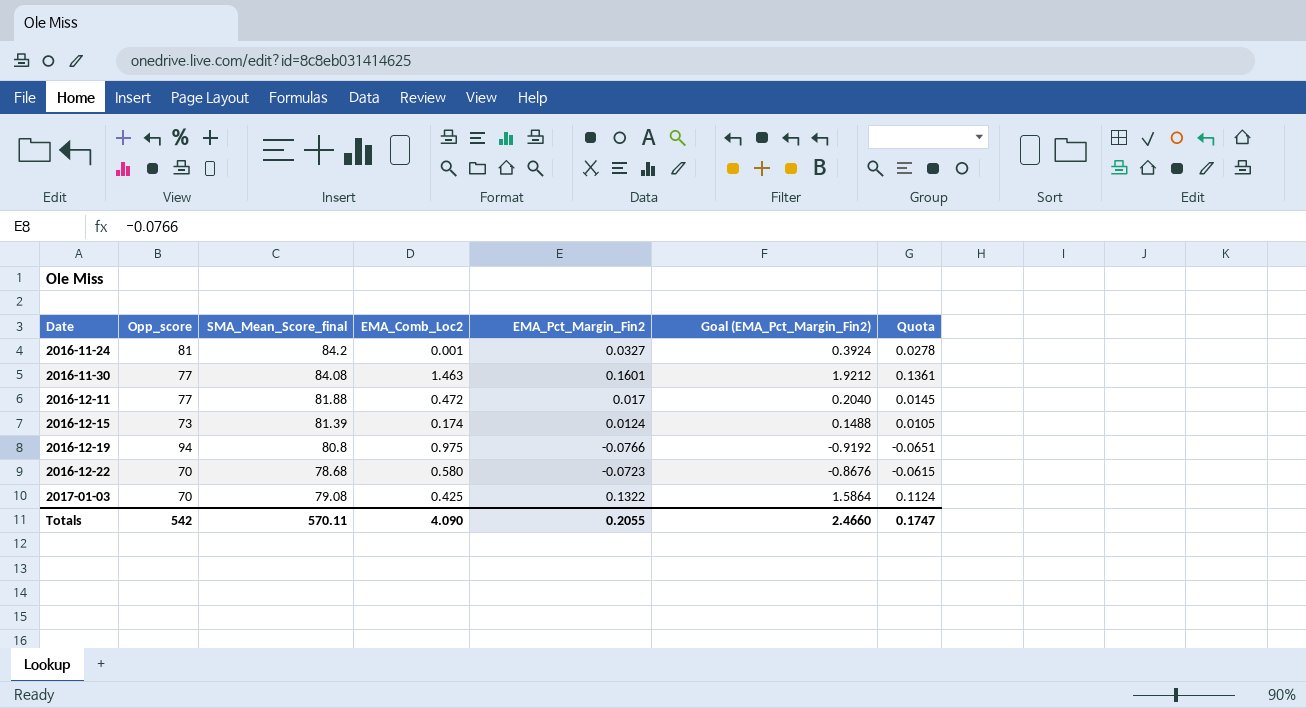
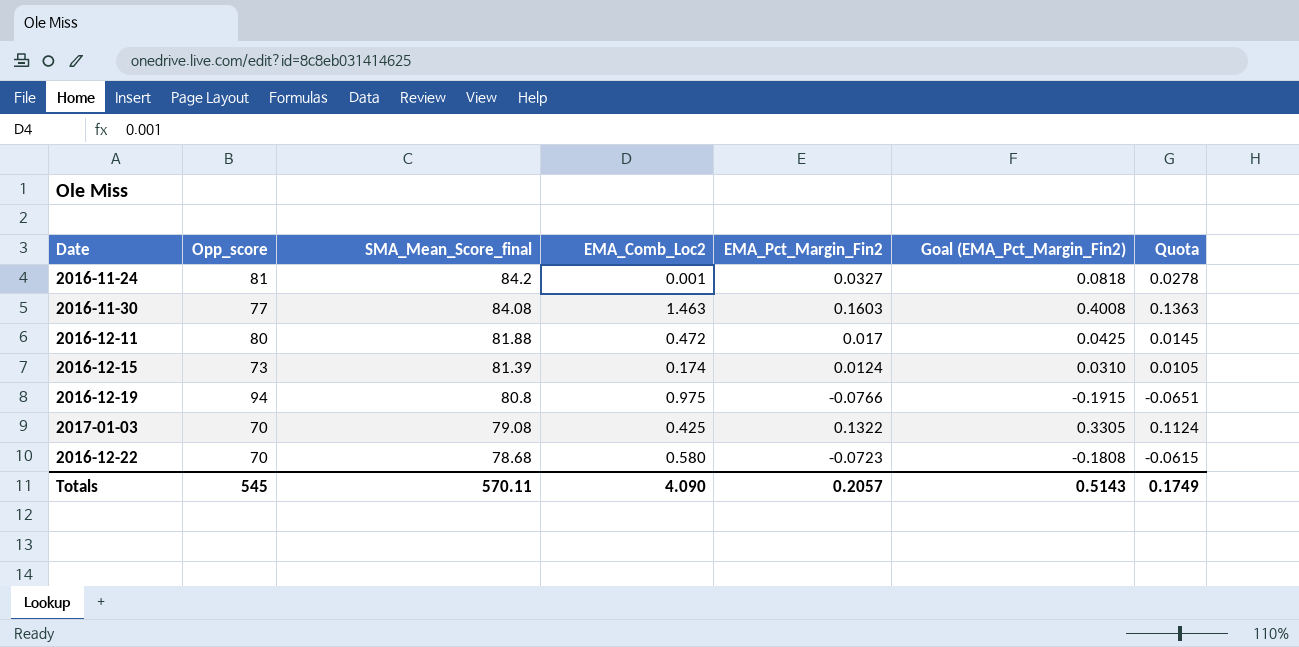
row order: Date ascending -> SMA_Mean_Score_final descending
column Goal (EMA_Pct_Margin_Fin2) | formula: [EMA_Pct_Margin_Fin2] * 12 -> [EMA_Pct_Margin_Fin2] * 2.5
2016-11-30 | EMA_Pct_Margin_Fin2: 0.1601 -> 0.1603
2016-11-30 | Quota: 0.1361 -> 0.1363
2016-12-11 | Opp_score: 77 -> 80
Totals | Opp_score: 542 -> 545
Totals | EMA_Pct_Margin_Fin2: 0.2055 -> 0.2057
Totals | Goal (EMA_Pct_Margin_Fin2): 2.4660 -> 0.5143
Totals | Quota: 0.1747 -> 0.1749

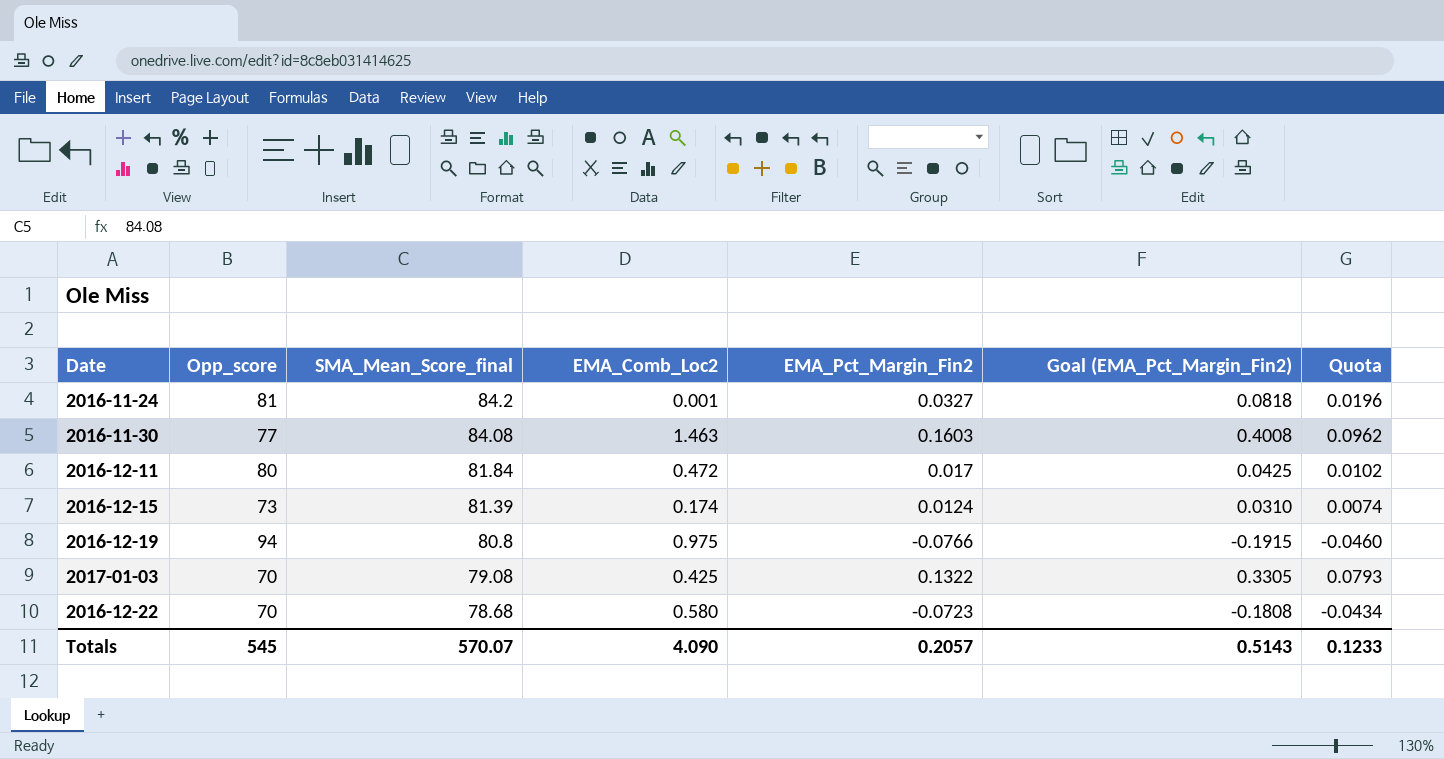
column Quota | formula: [EMA_Pct_Margin_Fin2] * 0.85 -> [EMA_Pct_Margin_Fin2] * 0.6
2016-12-11 | SMA_Mean_Score_final: 81.88 -> 81.84
Totals | SMA_Mean_Score_final: 570.11 -> 570.07
Totals | Quota: 0.1749 -> 0.1233

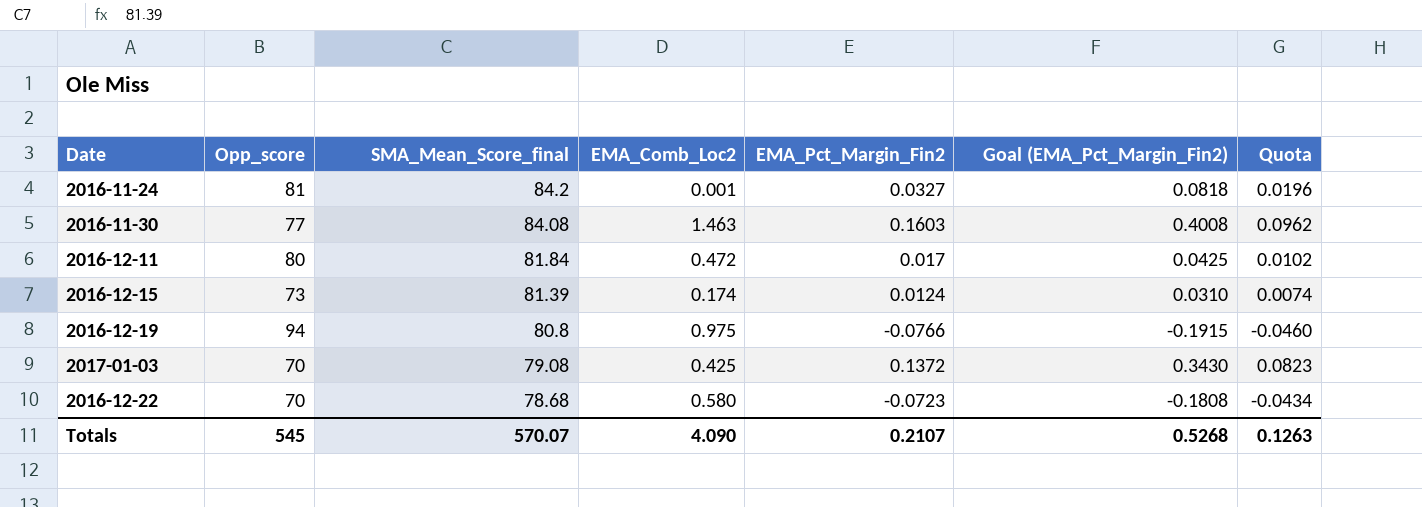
2017-01-03 | EMA_Pct_Margin_Fin2: 0.1322 -> 0.1372
2017-01-03 | Goal (EMA_Pct_Margin_Fin2): 0.3305 -> 0.3430
2017-01-03 | Quota: 0.0793 -> 0.0823
Totals | EMA_Pct_Margin_Fin2: 0.2057 -> 0.2107
Totals | Goal (EMA_Pct_Margin_Fin2): 0.5143 -> 0.5268
Totals | Quota: 0.1233 -> 0.1263

